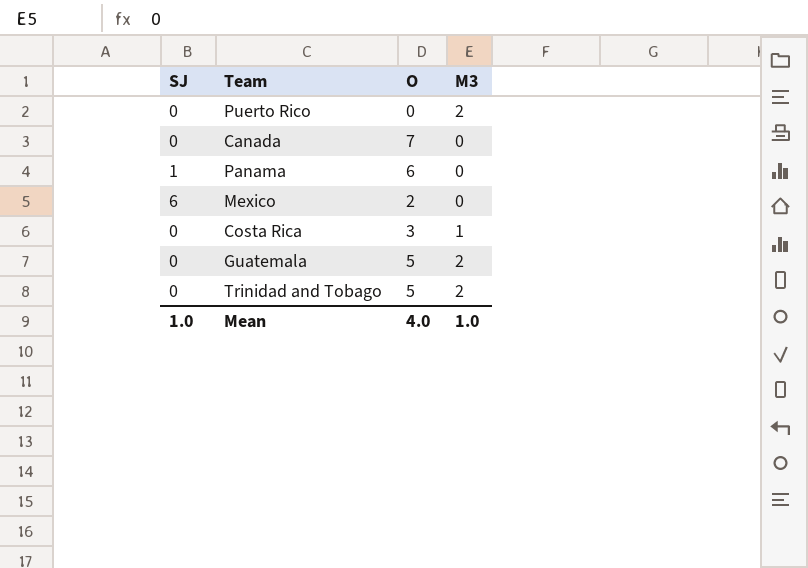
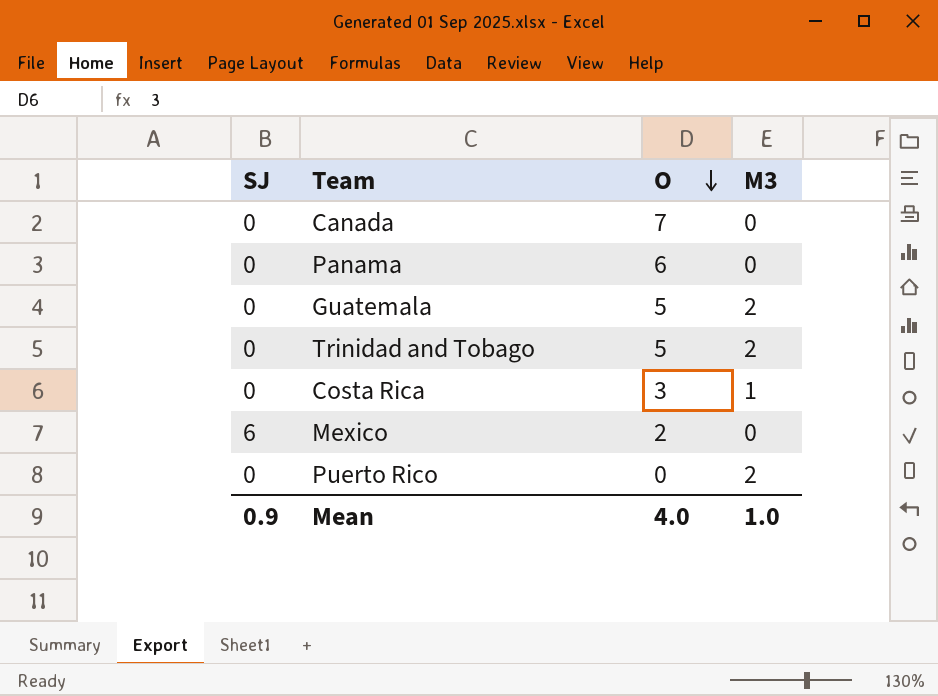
row order: none -> O descending
Panama | SJ: 1 -> 0
Mean | SJ: 1.0 -> 0.9

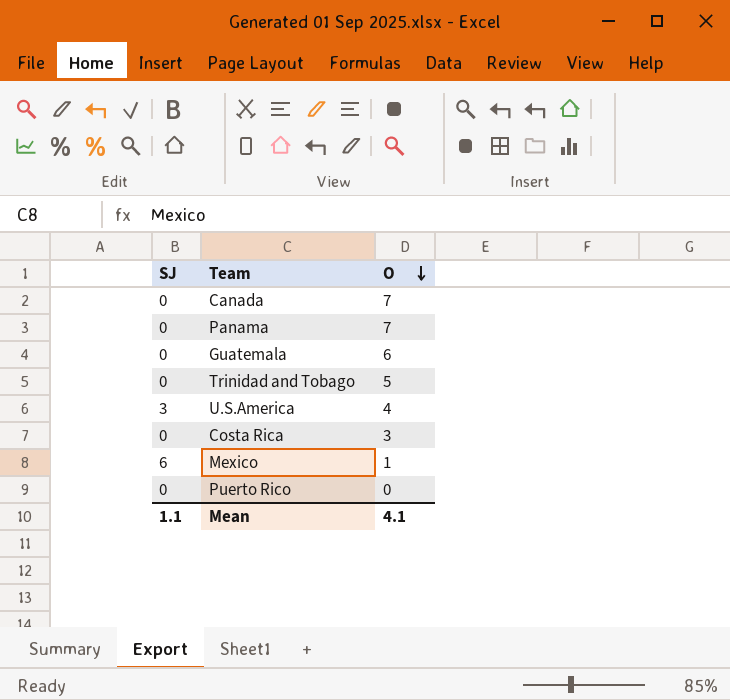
column M3 | position: 4 -> none
Panama | O: 6 -> 7
Guatemala | O: 5 -> 6
row U.S.America: none -> 3 | 4
Mexico | O: 2 -> 1
Mean | SJ: 0.9 -> 1.1
Mean | O: 4.0 -> 4.1

